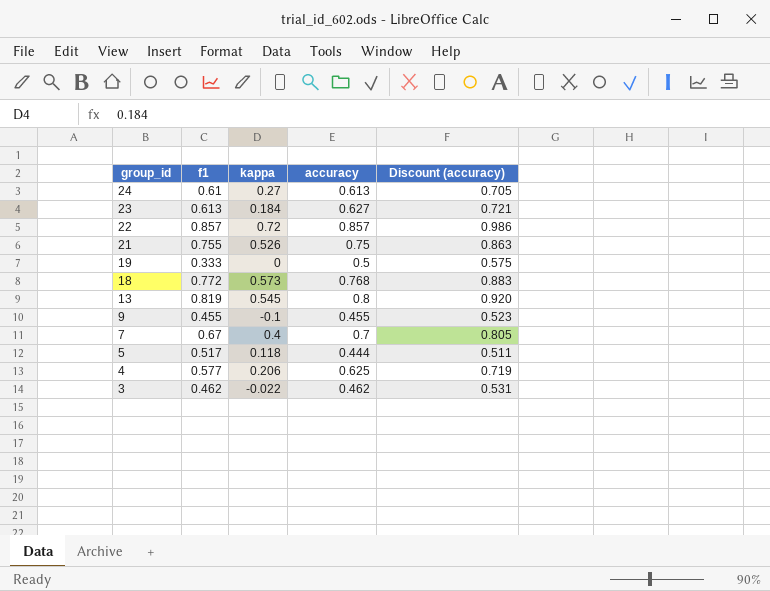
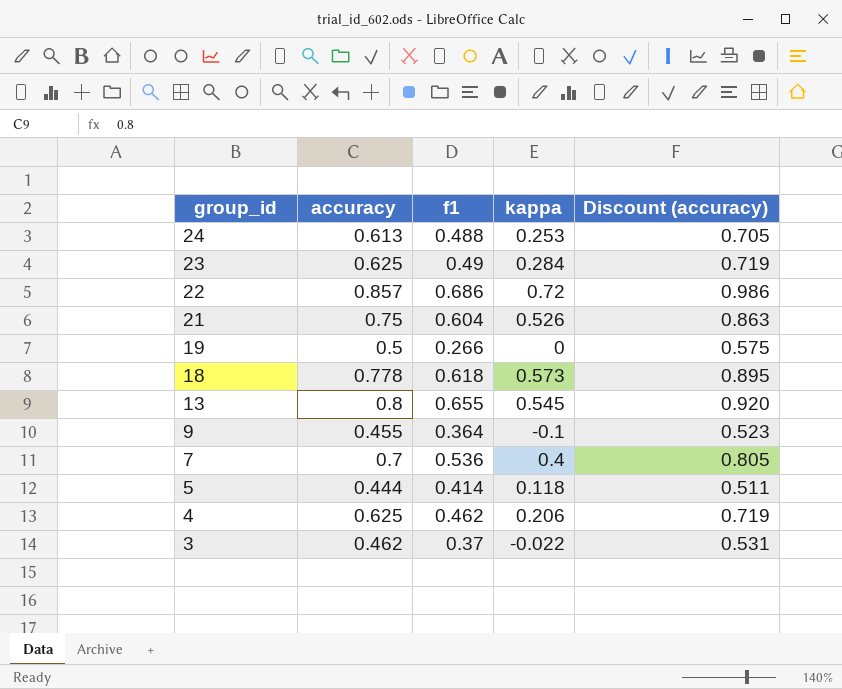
column accuracy | position: 4 -> 2
24 | f1: 0.61 -> 0.488
24 | kappa: 0.27 -> 0.253
23 | accuracy: 0.627 -> 0.625
23 | f1: 0.613 -> 0.49
23 | kappa: 0.184 -> 0.284
23 | Discount (accuracy): 0.721 -> 0.719
22 | f1: 0.857 -> 0.686
21 | f1: 0.755 -> 0.604
19 | f1: 0.333 -> 0.266
18 | accuracy: 0.768 -> 0.778
18 | f1: 0.772 -> 0.618
18 | Discount (accuracy): 0.883 -> 0.895
13 | f1: 0.819 -> 0.655
9 | f1: 0.455 -> 0.364
7 | f1: 0.67 -> 0.536
5 | f1: 0.517 -> 0.414
4 | f1: 0.577 -> 0.462
3 | f1: 0.462 -> 0.37

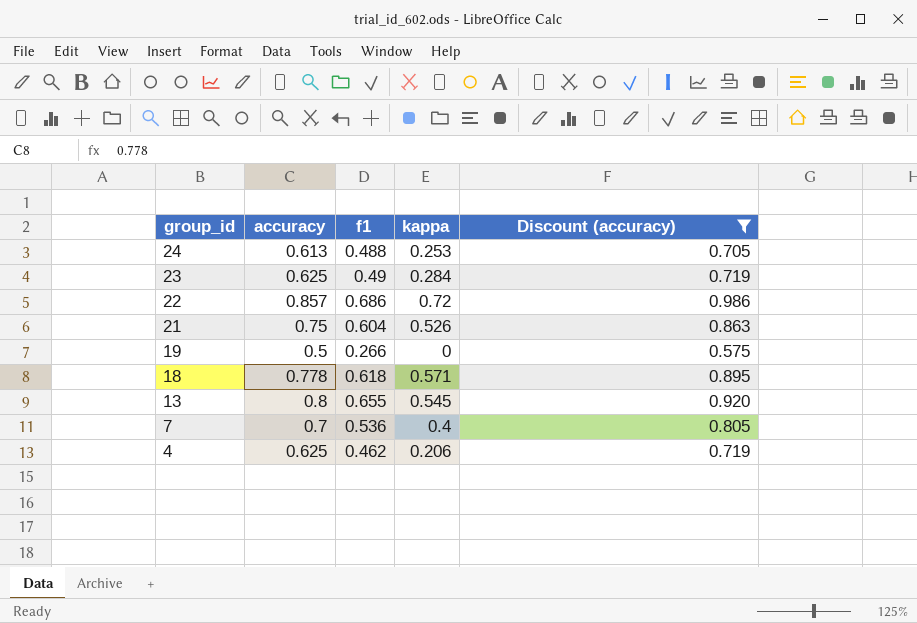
filter: none -> Discount (accuracy) >= 0.575
18 | kappa: 0.573 -> 0.571

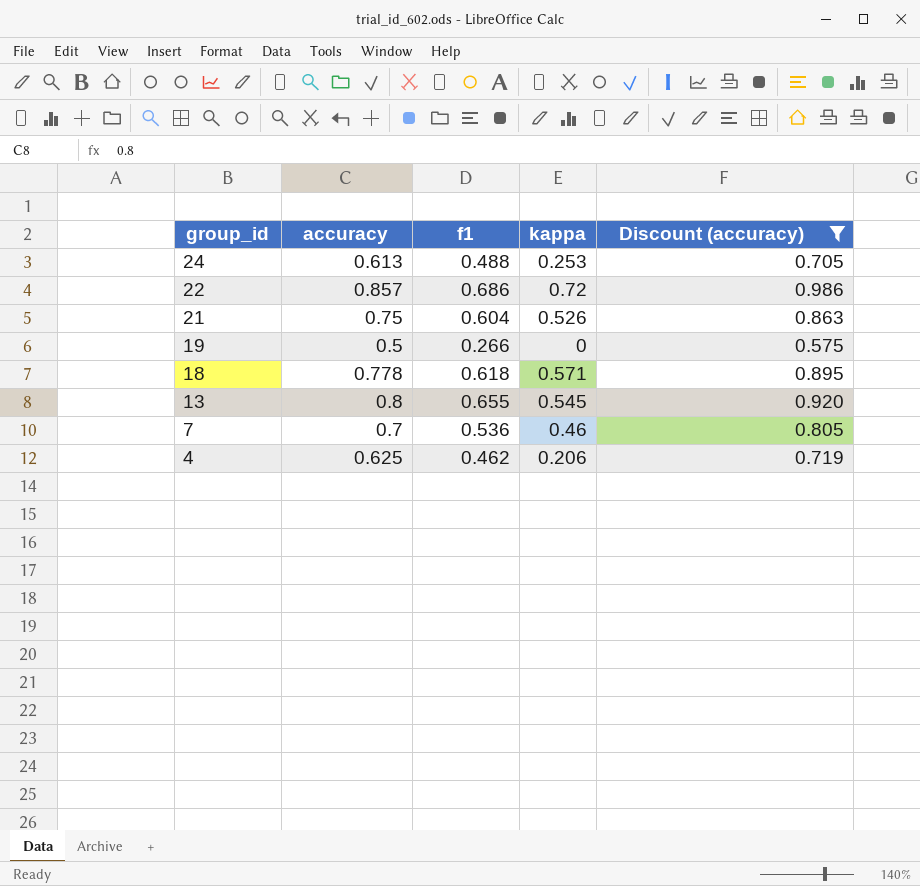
row 23: 0.625 | 0.49 | 0.284 | 0.719 -> none
7 | kappa: 0.4 -> 0.46

